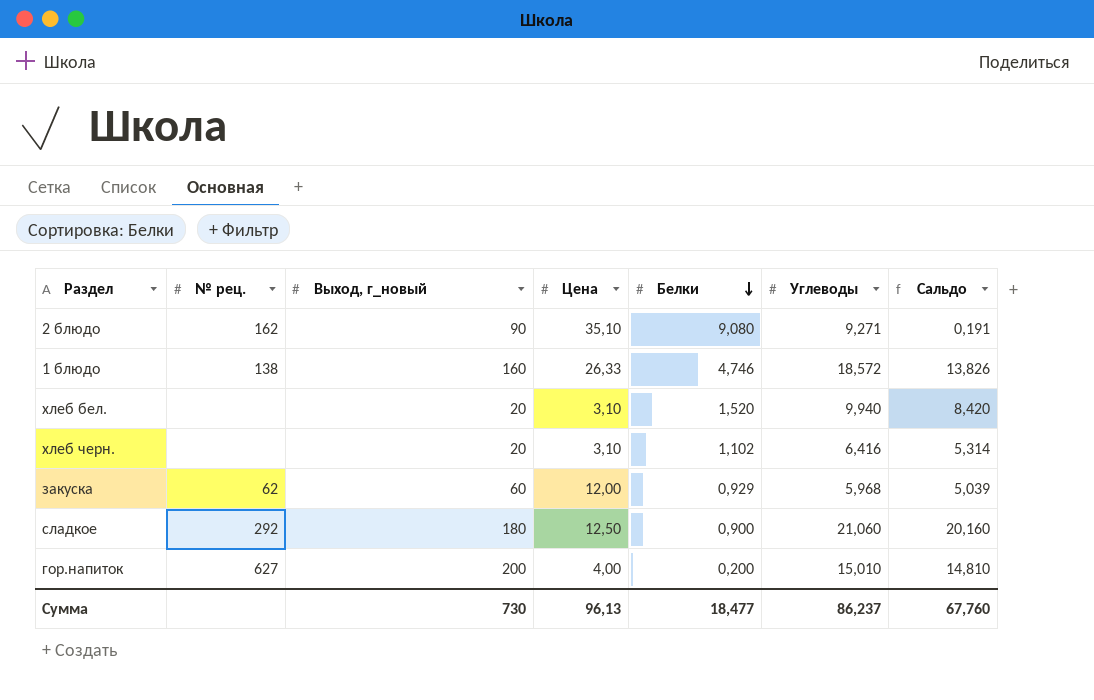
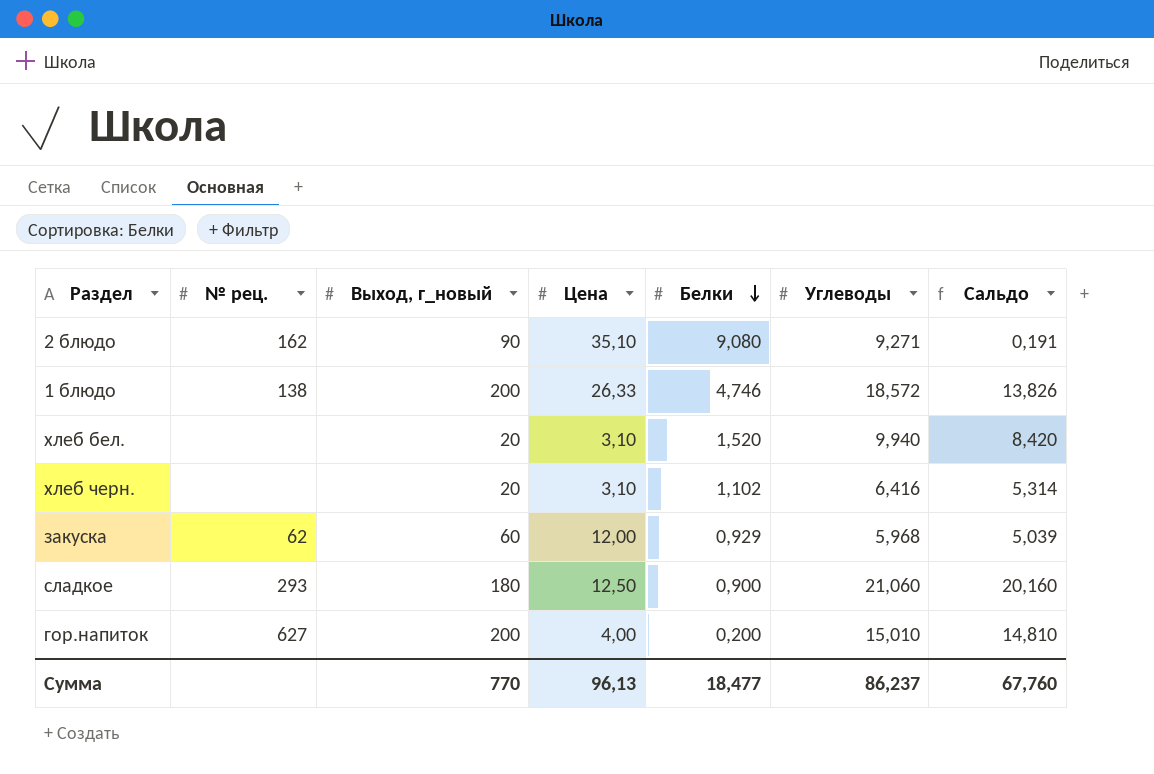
1 блюдо | Выход, г_новый: 160 -> 200
сладкое | № рец.: 292 -> 293
Сумма | Выход, г_новый: 730 -> 770

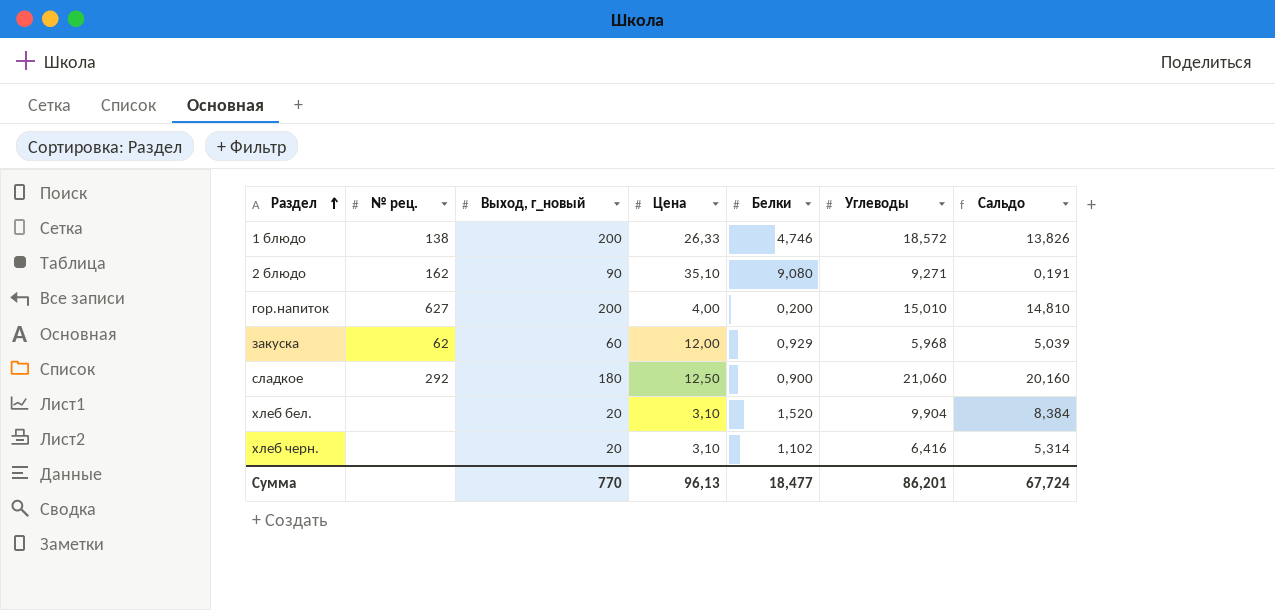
row order: Белки descending -> Раздел ascending
сладкое | № рец.: 293 -> 292
хлеб бел. | Углеводы: 9,940 -> 9,904
хлеб бел. | Сальдо: 8,420 -> 8,384
Сумма | Углеводы: 86,237 -> 86,201
Сумма | Сальдо: 67,760 -> 67,724

